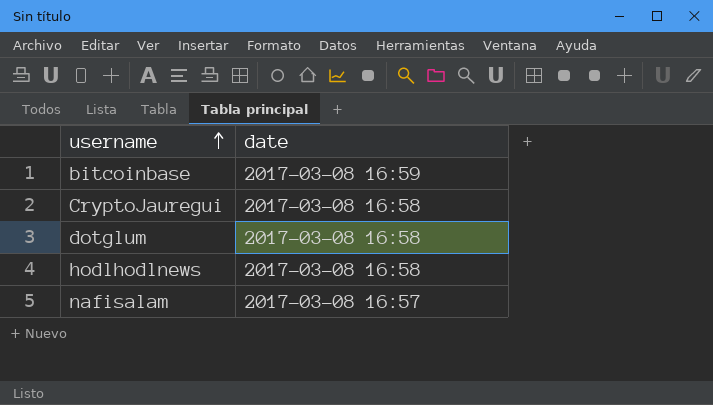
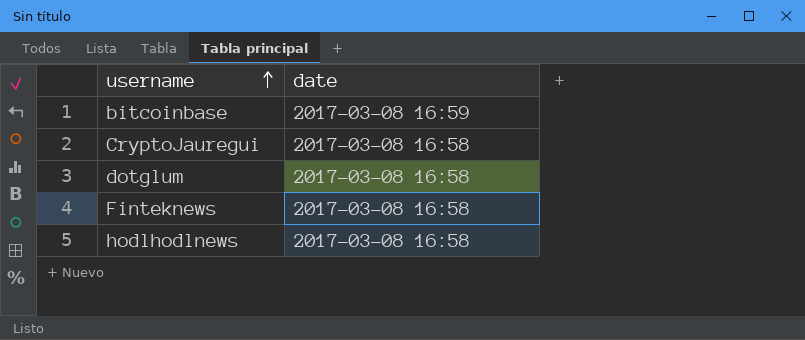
row nafisalam: 2017-03-08 16:57 -> none
row Finteknews: none -> 2017-03-08 16:58

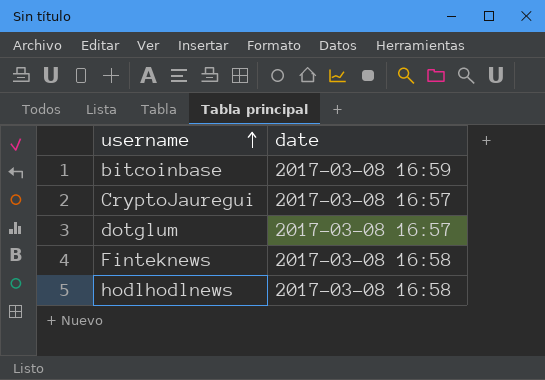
CryptoJauregui | date: 2017-03-08 16:58 -> 2017-03-08 16:57
dotglum | date: 2017-03-08 16:58 -> 2017-03-08 16:57

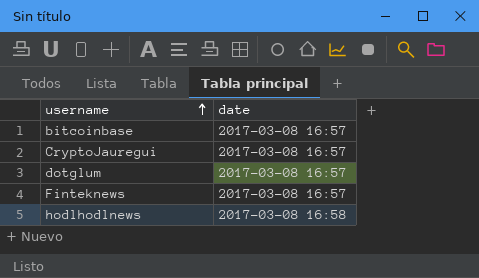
bitcoinbase | date: 2017-03-08 16:59 -> 2017-03-08 16:57
Finteknews | date: 2017-03-08 16:58 -> 2017-03-08 16:57

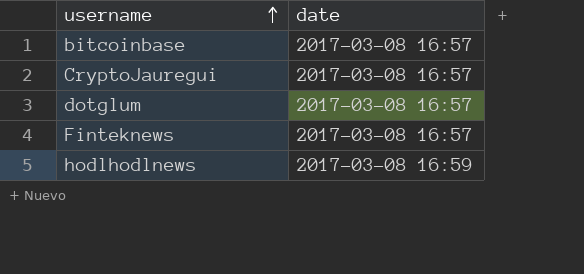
hodlhodlnews | date: 2017-03-08 16:58 -> 2017-03-08 16:59

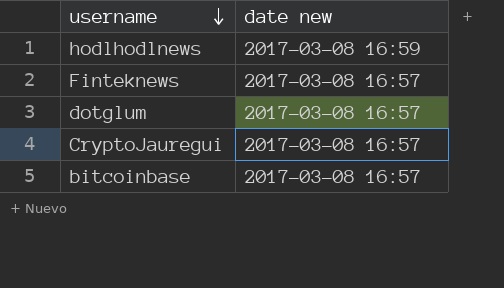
row order: username ascending -> username descending
column name: date -> date new

